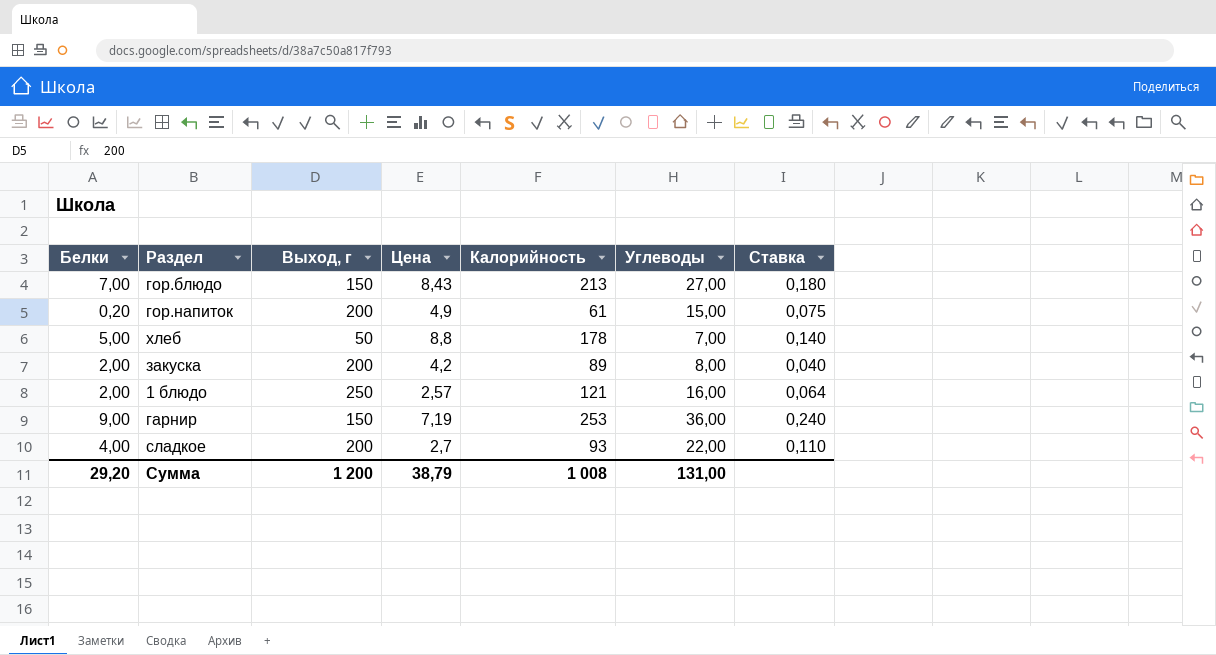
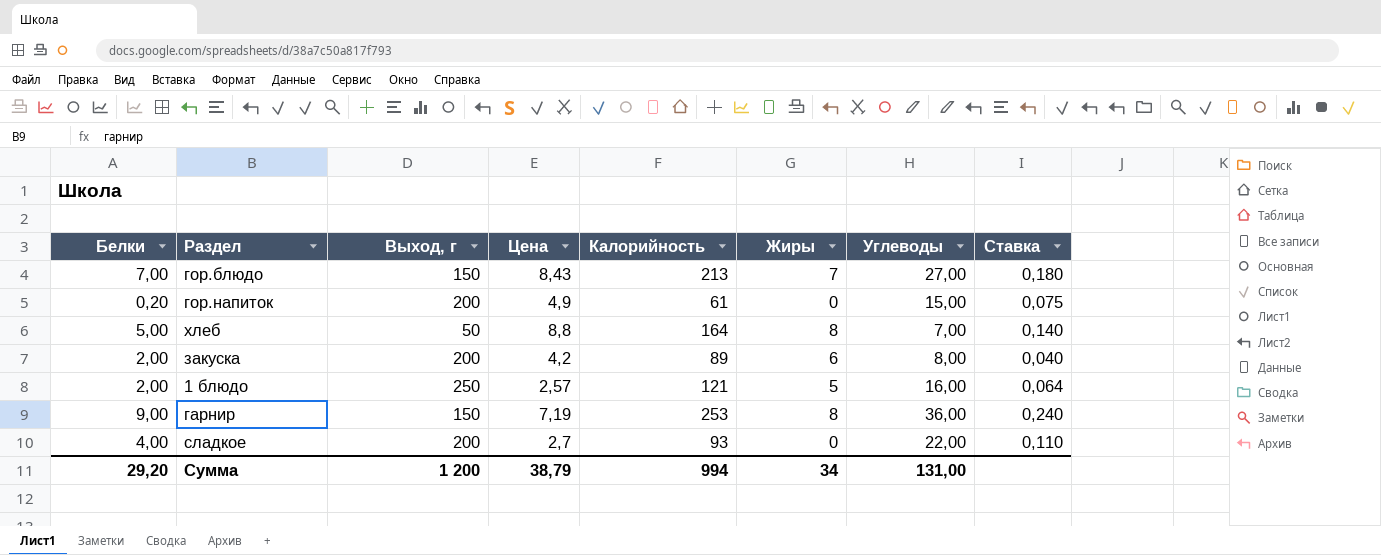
column Жиры | position: none -> 6
хлеб | Калорийность: 178 -> 164
Сумма | Калорийность: 1 008 -> 994

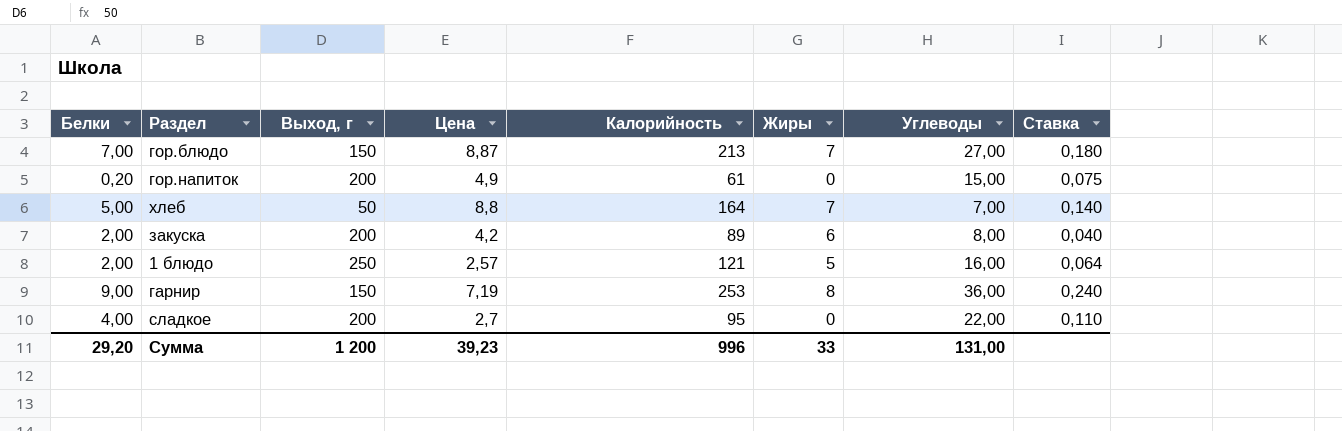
гор.блюдо | Цена: 8,43 -> 8,87
хлеб | Жиры: 8 -> 7
сладкое | Калорийность: 93 -> 95
Сумма | Цена: 38,79 -> 39,23
Сумма | Калорийность: 994 -> 996
Сумма | Жиры: 34 -> 33

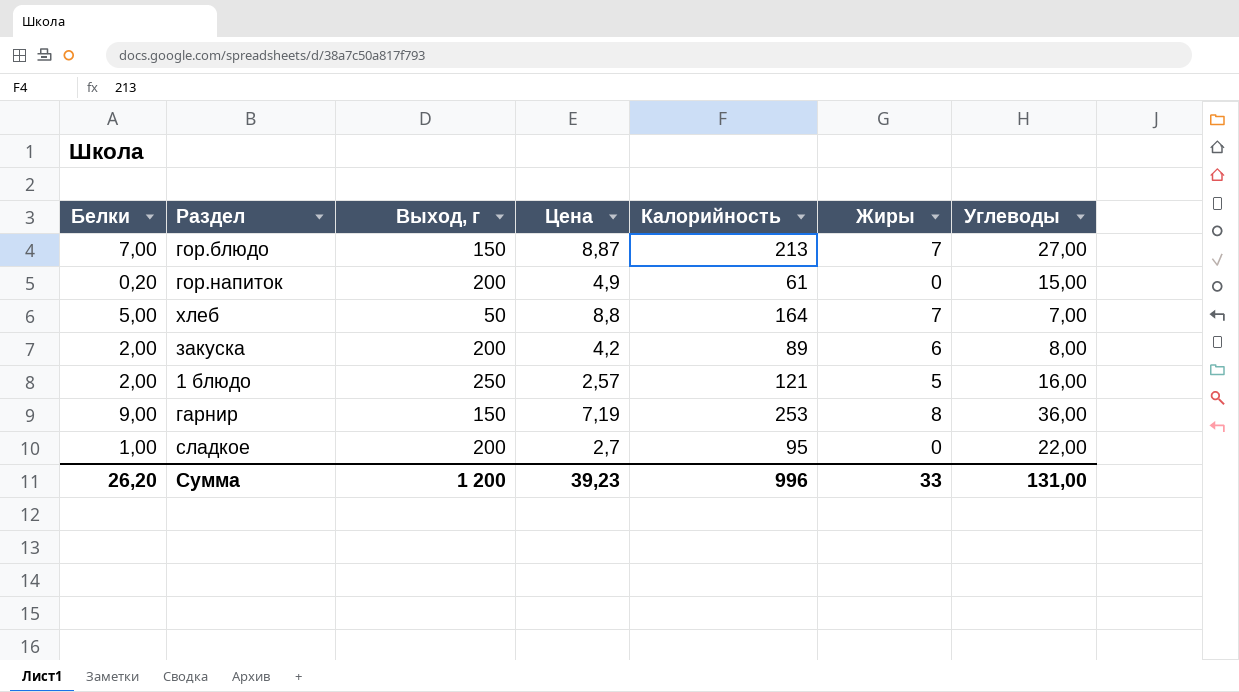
column Ставка | formula: [Углеводы] / [Выход, г] -> none
сладкое | Белки: 4,00 -> 1,00
Сумма | Белки: 29,20 -> 26,20

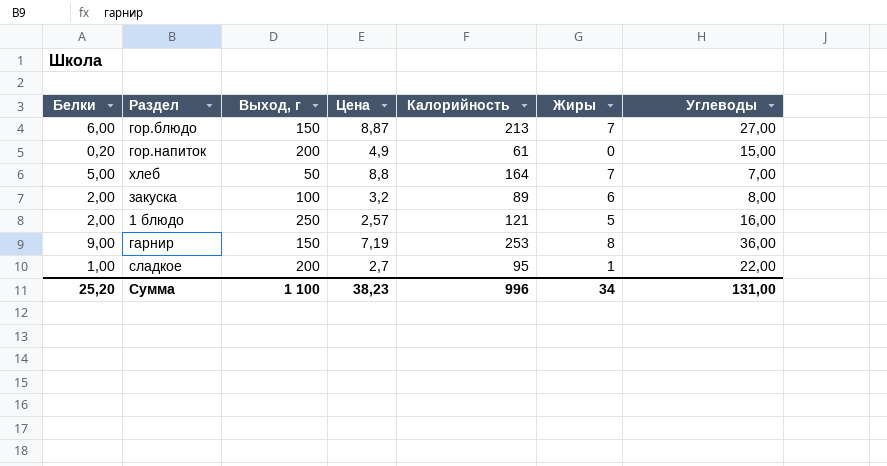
гор.блюдо | Белки: 7,00 -> 6,00
закуска | Выход, г: 200 -> 100
закуска | Цена: 4,2 -> 3,2
сладкое | Жиры: 0 -> 1
Сумма | Белки: 26,20 -> 25,20
Сумма | Выход, г: 1 200 -> 1 100
Сумма | Цена: 39,23 -> 38,23
Сумма | Жиры: 33 -> 34

